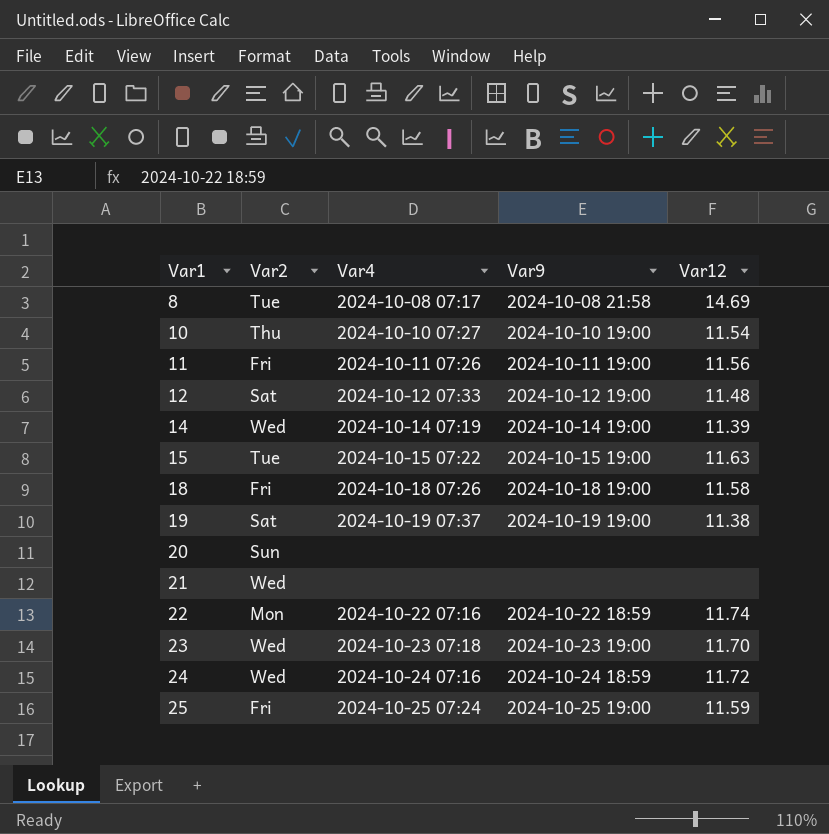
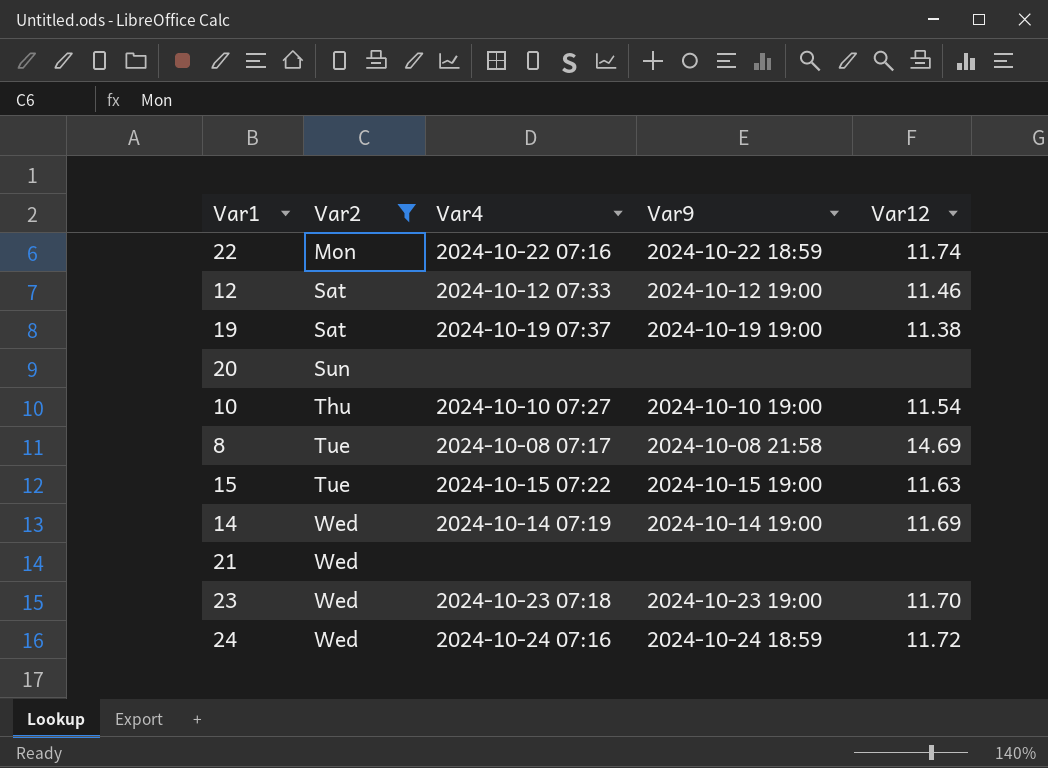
filter: none -> Var2 != Fri
row order: Var1 ascending -> Var2 ascending
12 | Var12: 11.48 -> 11.46
14 | Var12: 11.39 -> 11.69

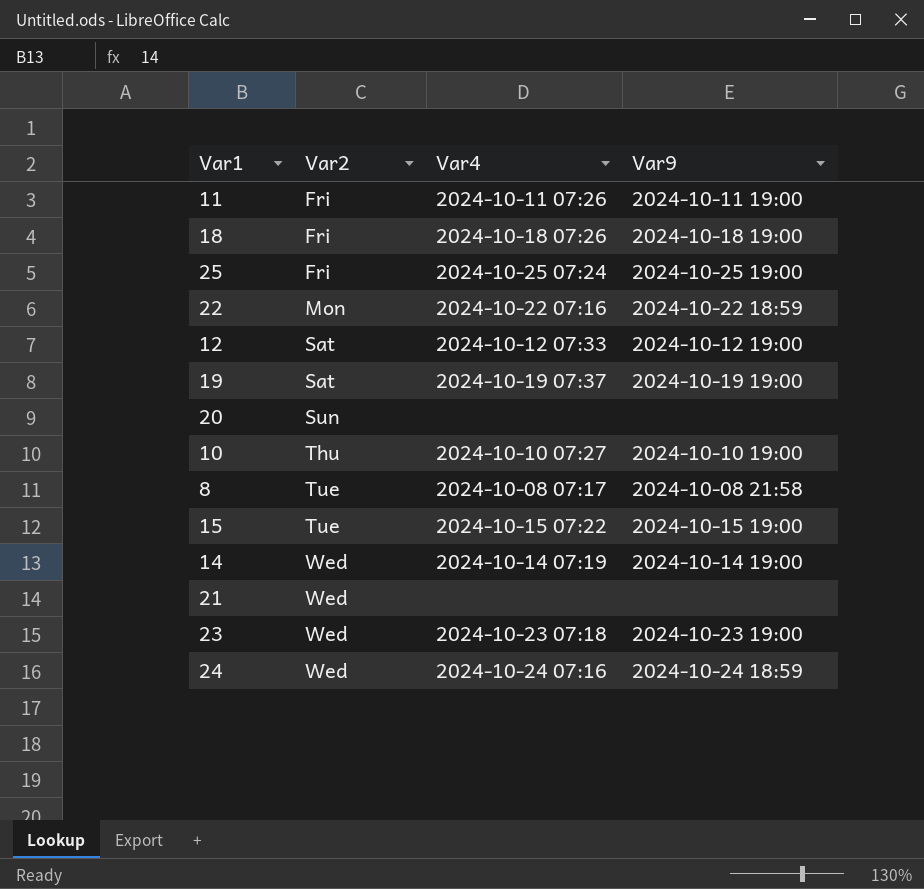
filter: Var2 != Fri -> none
column Var12 | position: 5 -> none

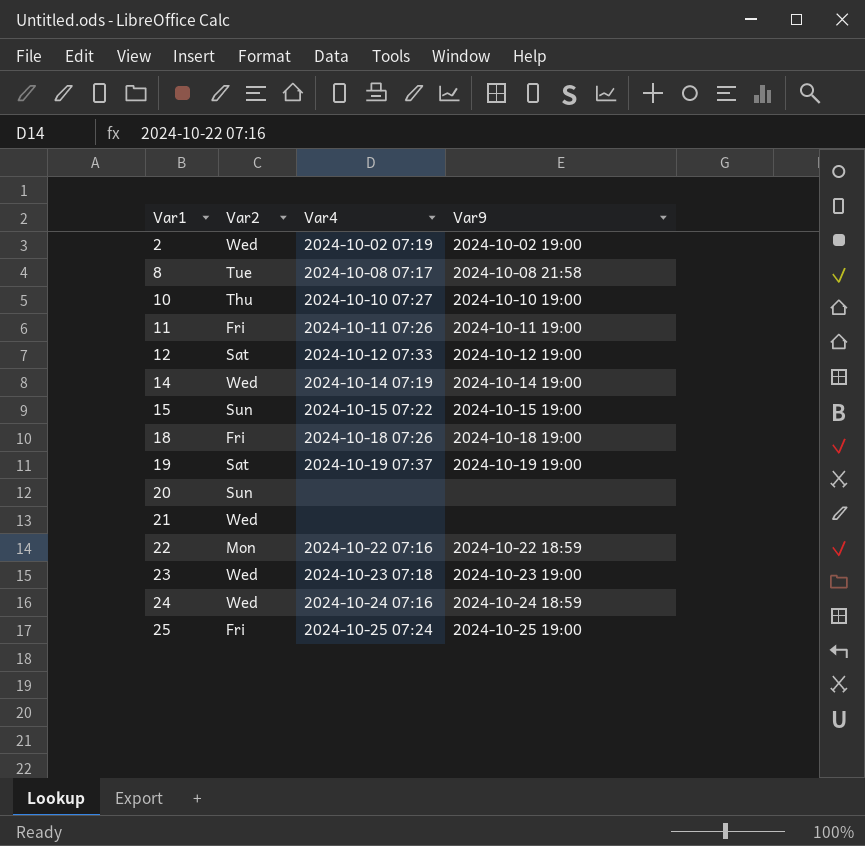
row order: Var2 ascending -> Var1 ascending
row 2: none -> Wed | 2024-10-02 07:19 | 2024-10-02 19:00
15 | Var2: Tue -> Sun

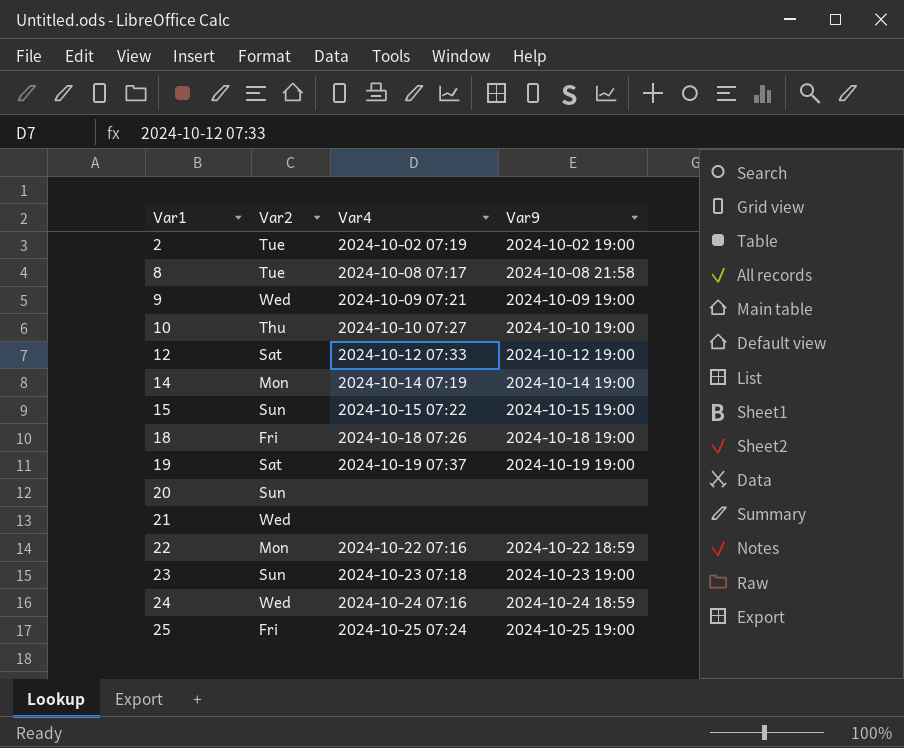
row 11: Fri | 2024-10-11 07:26 | 2024-10-11 19:00 -> none
2 | Var2: Wed -> Tue
row 9: none -> Wed | 2024-10-09 07:21 | 2024-10-09 19:00
14 | Var2: Wed -> Mon
23 | Var2: Wed -> Sun

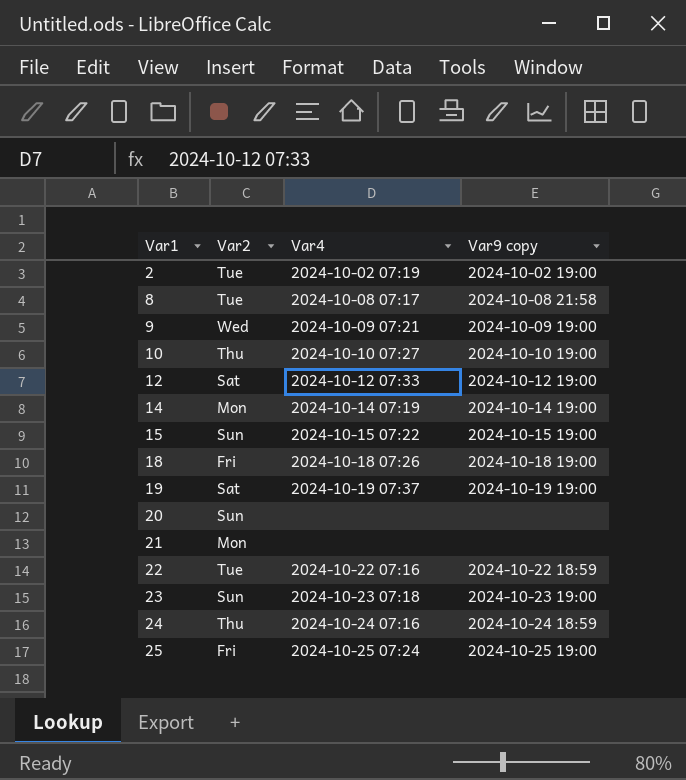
column name: Var9 -> Var9 copy
21 | Var2: Wed -> Mon
22 | Var2: Mon -> Tue
24 | Var2: Wed -> Thu

